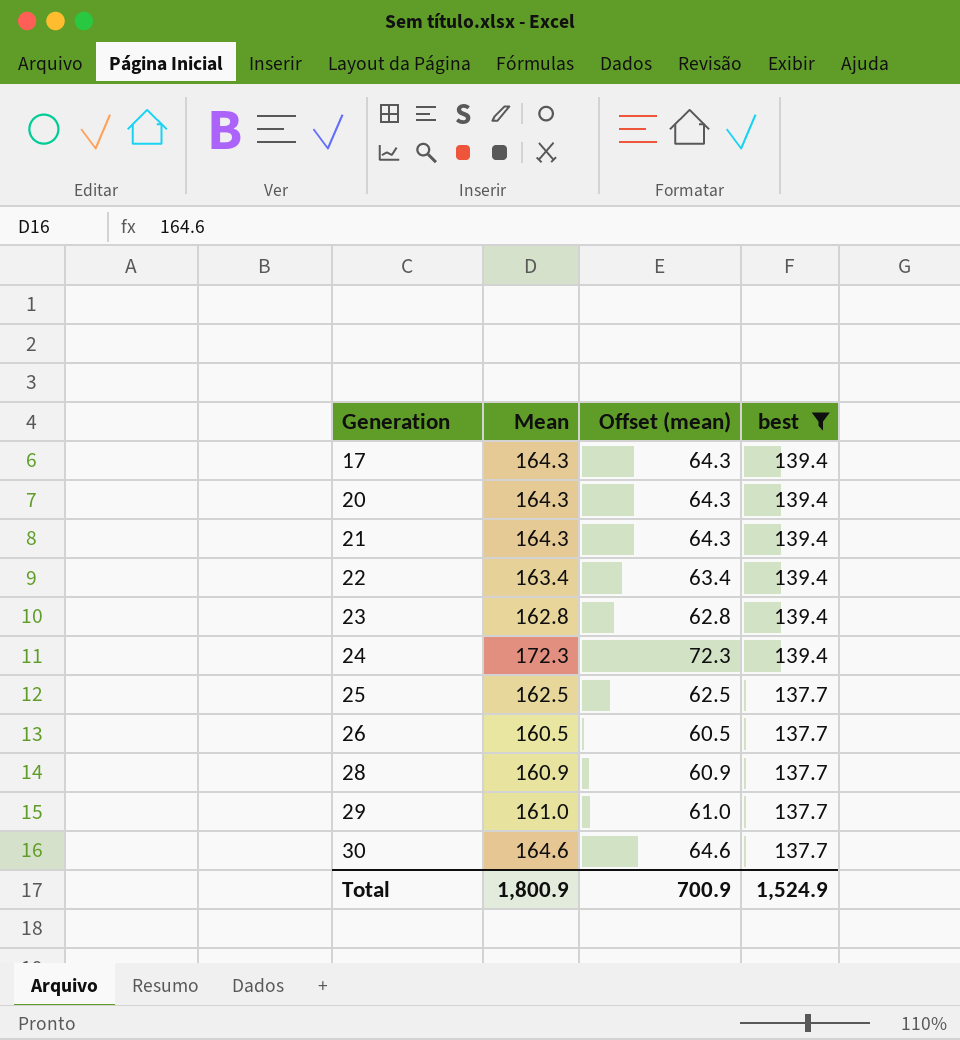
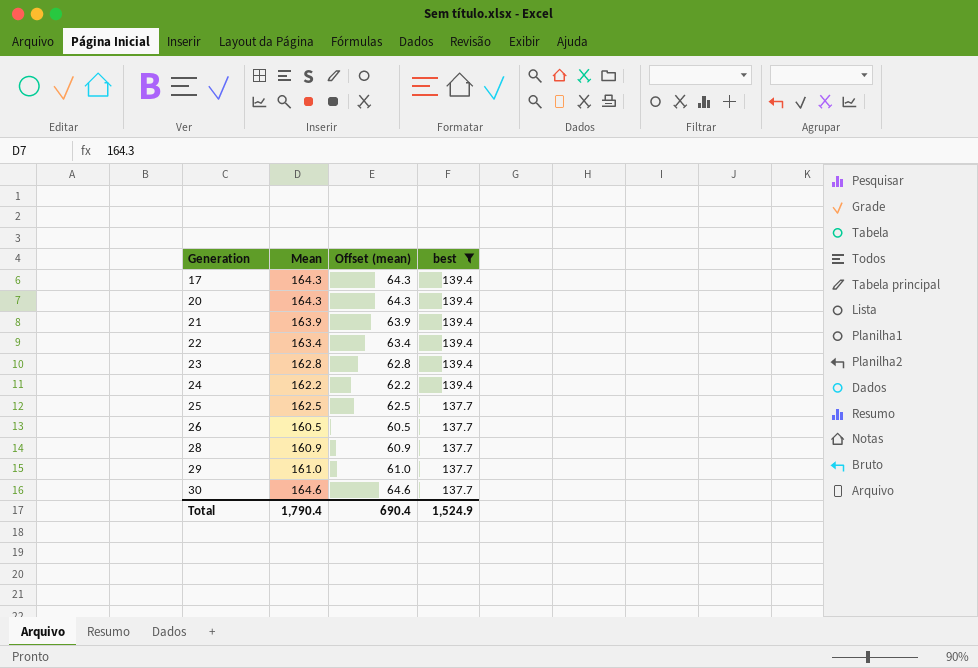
21 | Mean: 164.3 -> 163.9
21 | Offset (mean): 64.3 -> 63.9
24 | Mean: 172.3 -> 162.2
24 | Offset (mean): 72.3 -> 62.2
Total | Mean: 1,800.9 -> 1,790.4
Total | Offset (mean): 700.9 -> 690.4

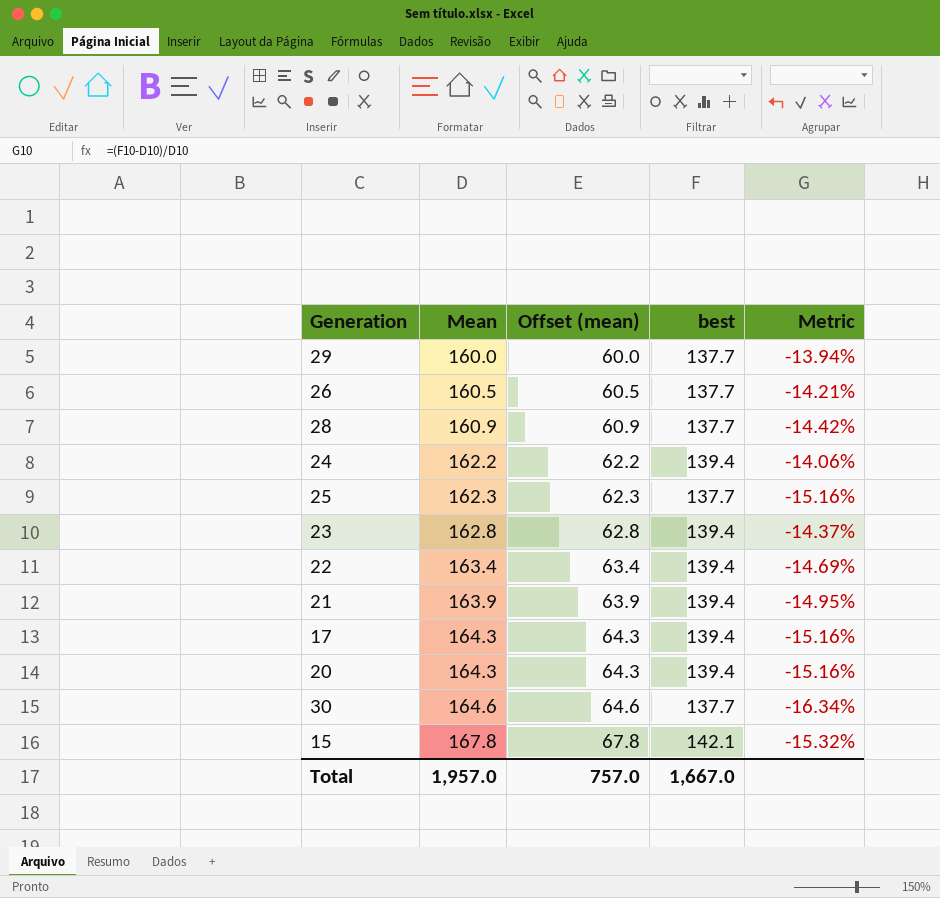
filter: best != 142.1 -> none
row order: Generation ascending -> Mean ascending
column Metric | formula: none -> ([best] - [Mean]) / [Mean]
29 | Mean: 161.0 -> 160.0
29 | Offset (mean): 61.0 -> 60.0
25 | Mean: 162.5 -> 162.3
25 | Offset (mean): 62.5 -> 62.3
Total | Mean: 1,790.4 -> 1,957.0
Total | Offset (mean): 690.4 -> 757.0
Total | best: 1,524.9 -> 1,667.0

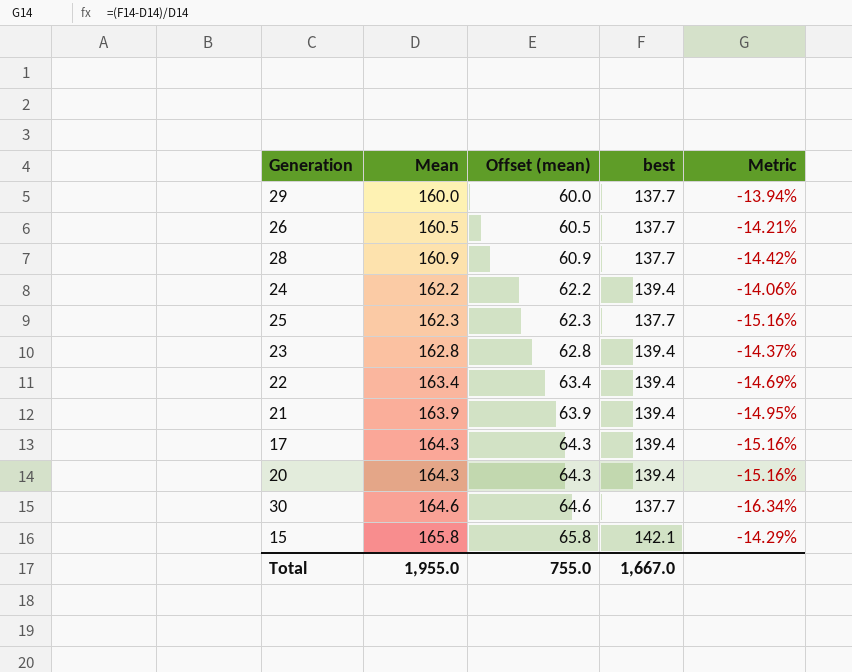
15 | Mean: 167.8 -> 165.8
15 | Offset (mean): 67.8 -> 65.8
15 | Metric: -15.32% -> -14.29%
Total | Mean: 1,957.0 -> 1,955.0
Total | Offset (mean): 757.0 -> 755.0

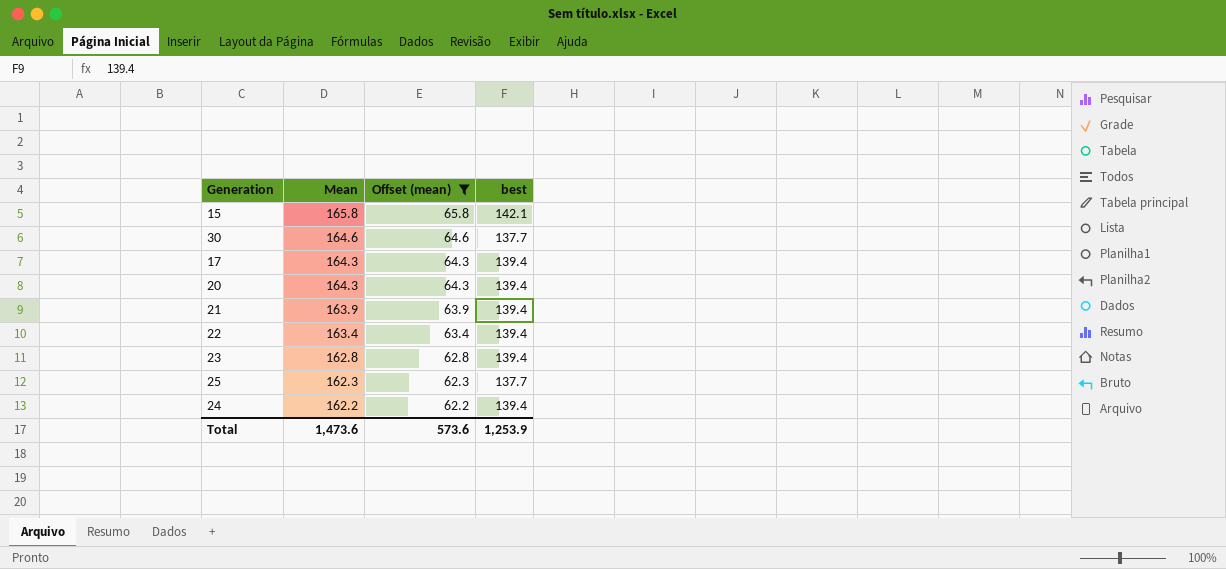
filter: none -> Offset (mean) >= 62.2
row order: Mean ascending -> Mean descending
column Metric | formula: ([best] - [Mean]) / [Mean] -> none
Total | Mean: 1,955.0 -> 1,473.6
Total | Offset (mean): 755.0 -> 573.6
Total | best: 1,667.0 -> 1,253.9

